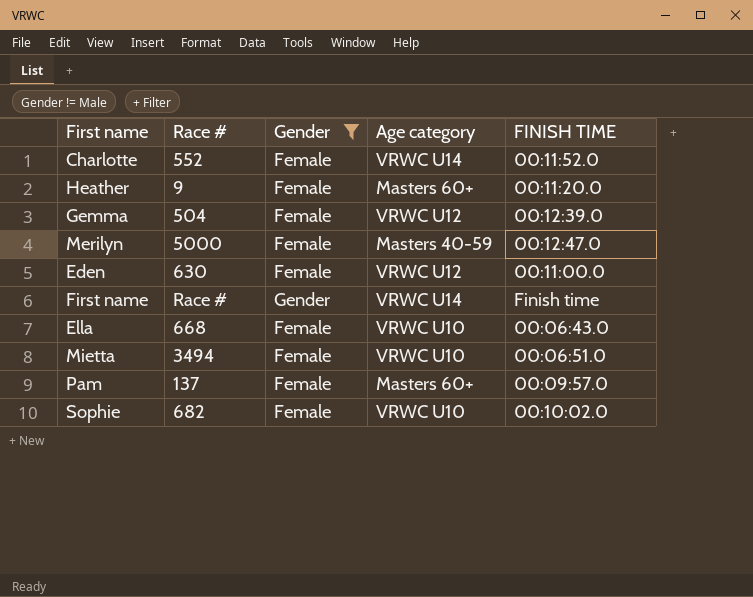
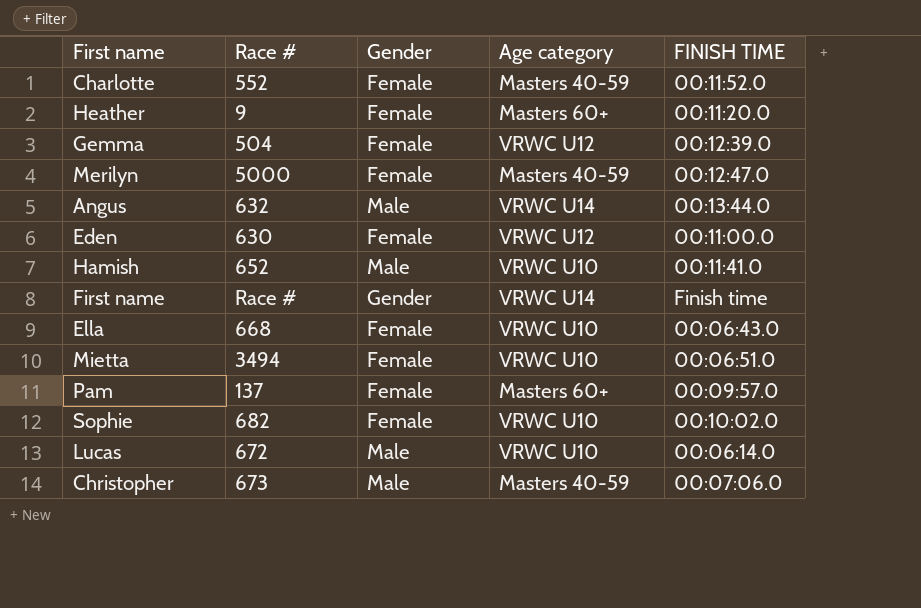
filter: Gender != Male -> none
Charlotte | Age category: VRWC U14 -> Masters 40-59

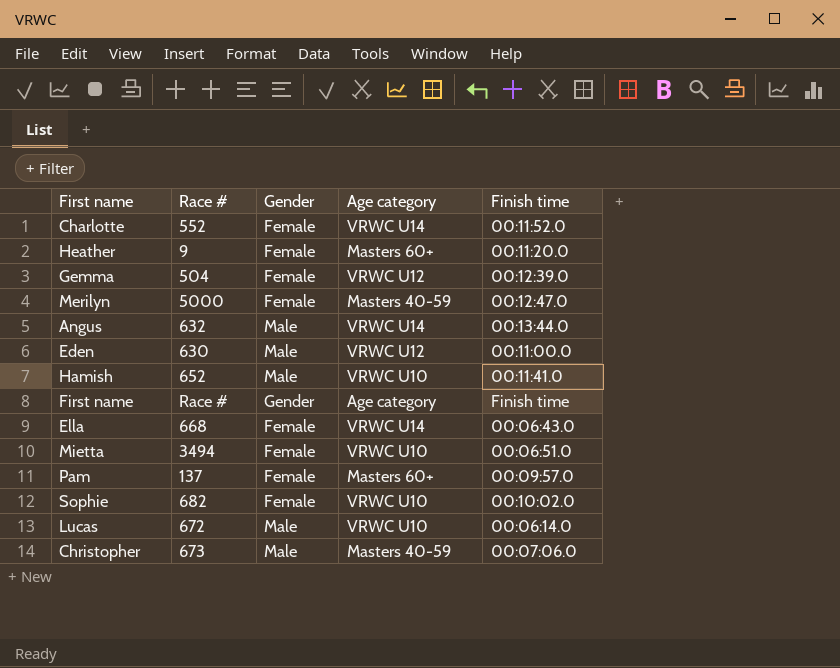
column name: FINISH TIME -> Finish time
Charlotte | Age category: Masters 40-59 -> VRWC U14
Eden | Gender: Female -> Male
First name | Age category: VRWC U14 -> Age category
Ella | Age category: VRWC U10 -> VRWC U14

